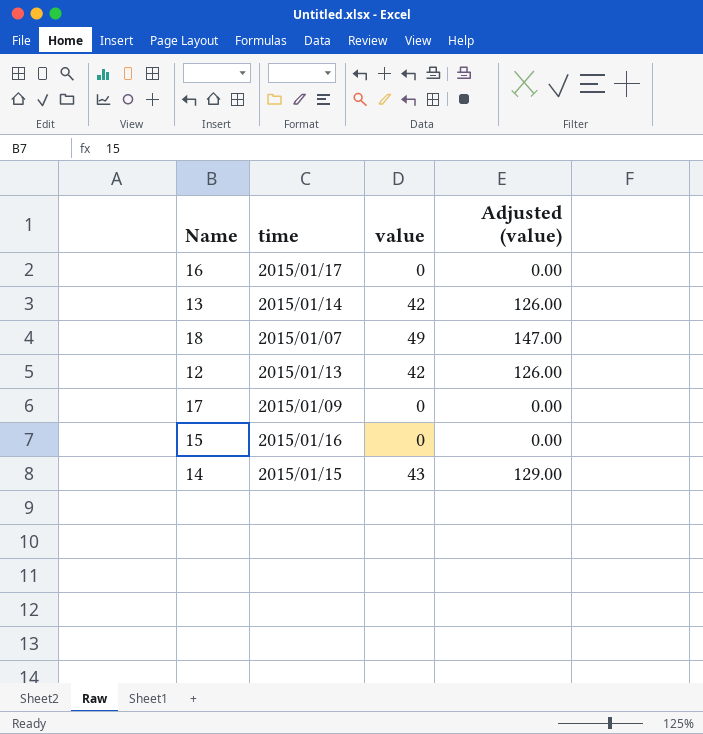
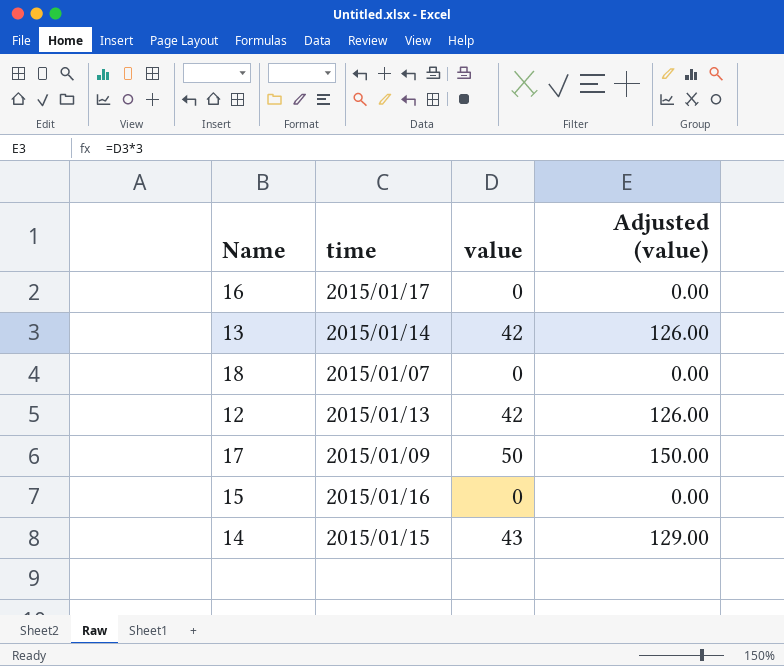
18 | value: 49 -> 0
18 | Adjusted (value): 147.00 -> 0.00
17 | value: 0 -> 50
17 | Adjusted (value): 0.00 -> 150.00

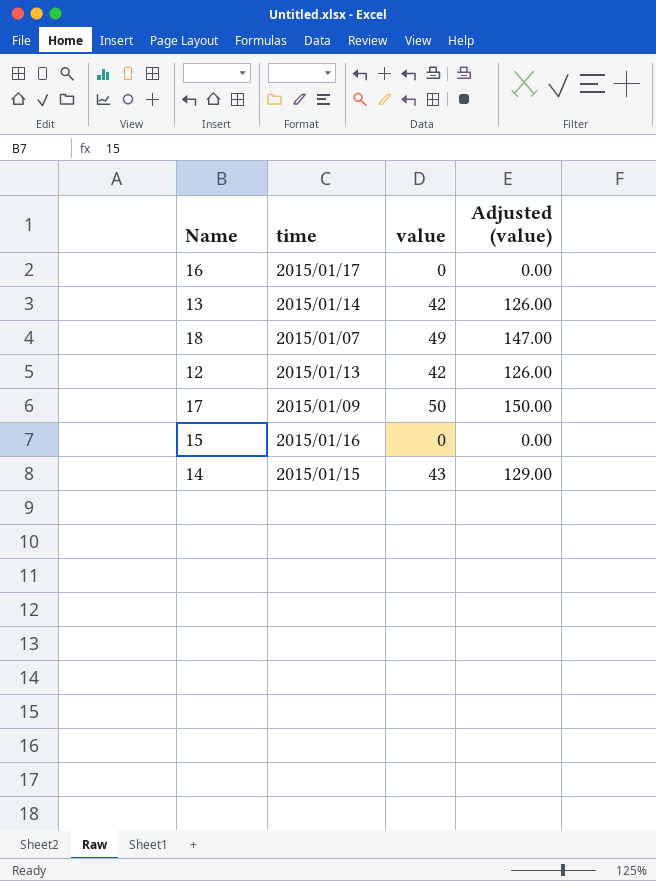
18 | value: 0 -> 49
18 | Adjusted (value): 0.00 -> 147.00

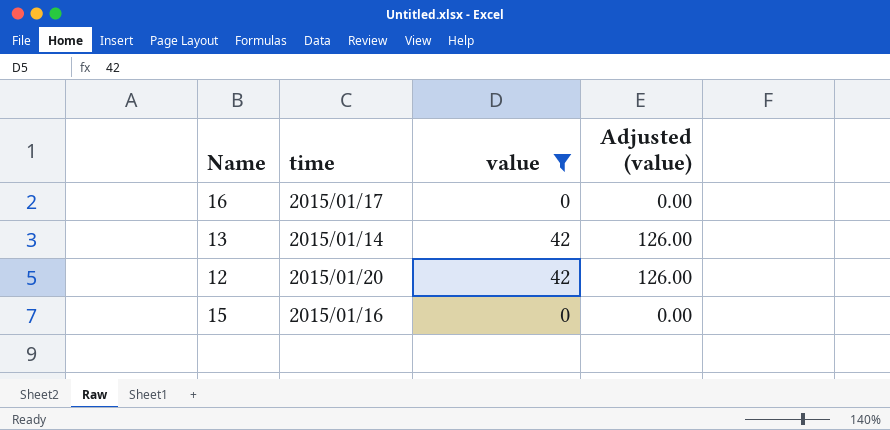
filter: none -> value <= 42
12 | time: 2015/01/13 -> 2015/01/20

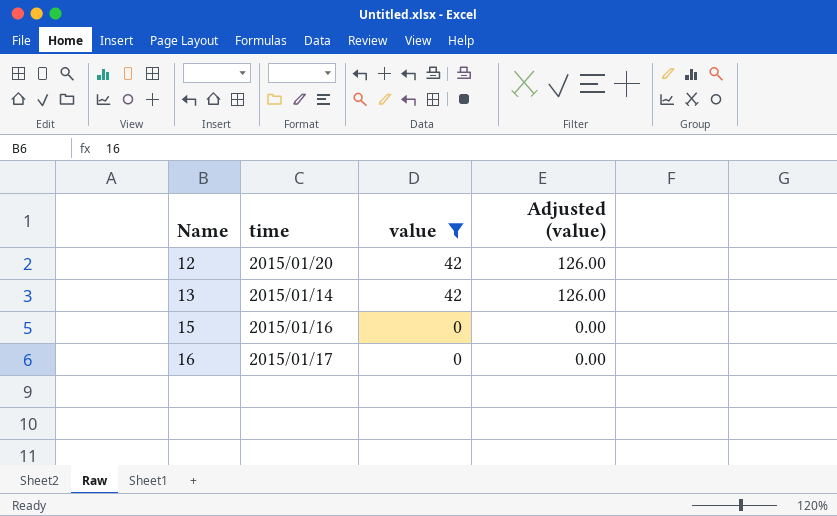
row order: none -> Name ascending

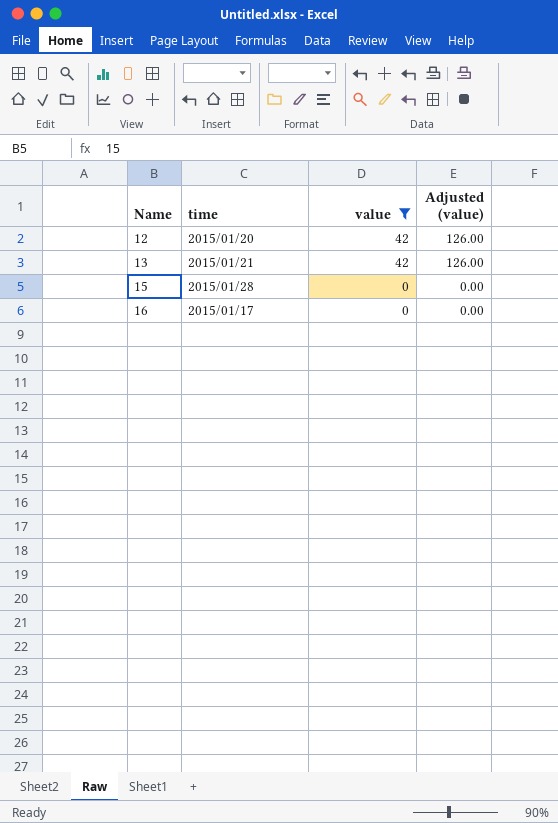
13 | time: 2015/01/14 -> 2015/01/21
15 | time: 2015/01/16 -> 2015/01/28

